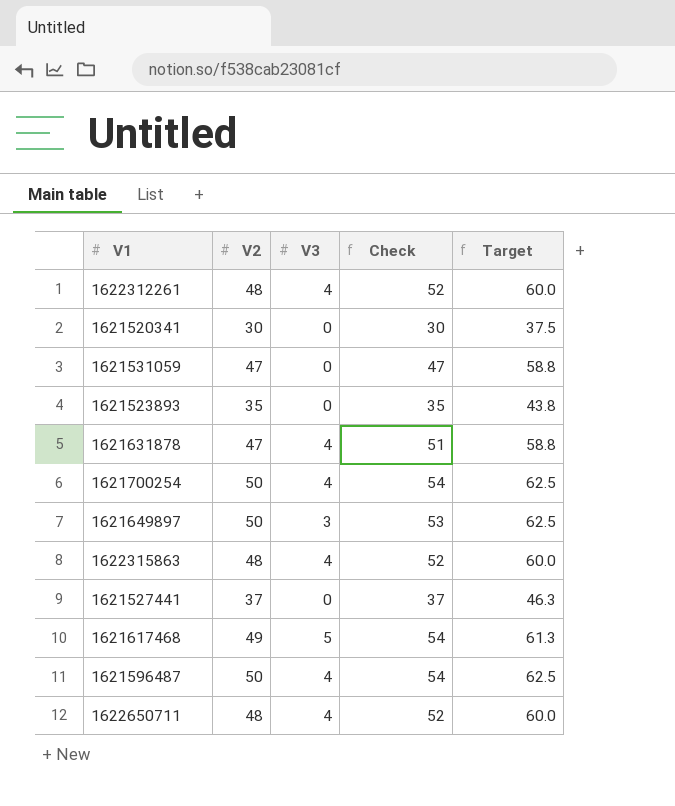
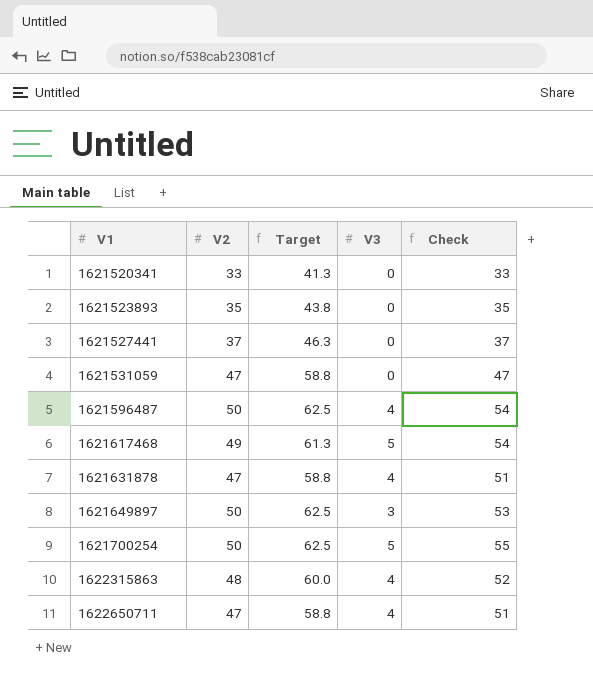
row order: none -> V1 ascending
column Target | position: 5 -> 3
row 1622312261: 48 | 4 | 52 | 60.0 -> none
1621520341 | V2: 30 -> 33
1621520341 | Target: 37.5 -> 41.3
1621520341 | Check: 30 -> 33
1621700254 | V3: 4 -> 5
1621700254 | Check: 54 -> 55
1622650711 | V2: 48 -> 47
1622650711 | Target: 60.0 -> 58.8
1622650711 | Check: 52 -> 51

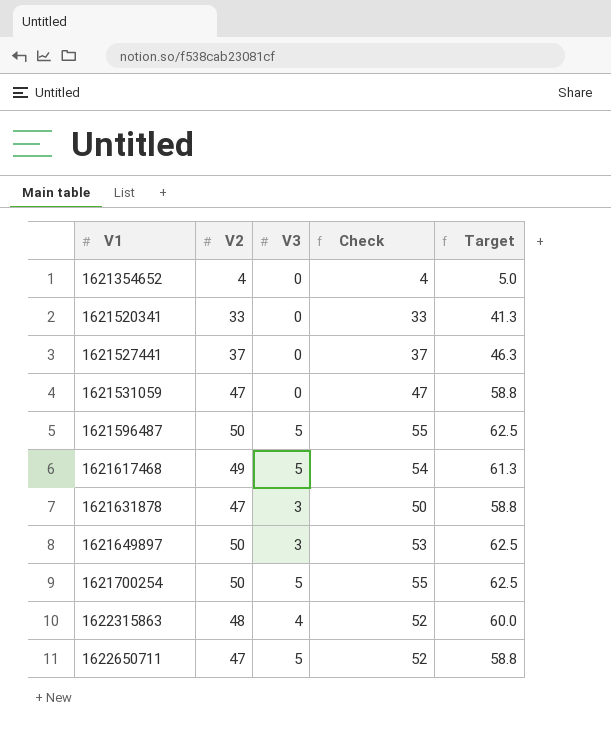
column Target | position: 3 -> 5
row 1621523893: 35 | 43.8 | 0 | 35 -> none
row 1621354652: none -> 4 | 0 | 4 | 5.0
1621596487 | V3: 4 -> 5
1621596487 | Check: 54 -> 55
1621631878 | V3: 4 -> 3
1621631878 | Check: 51 -> 50
1622650711 | V3: 4 -> 5
1622650711 | Check: 51 -> 52

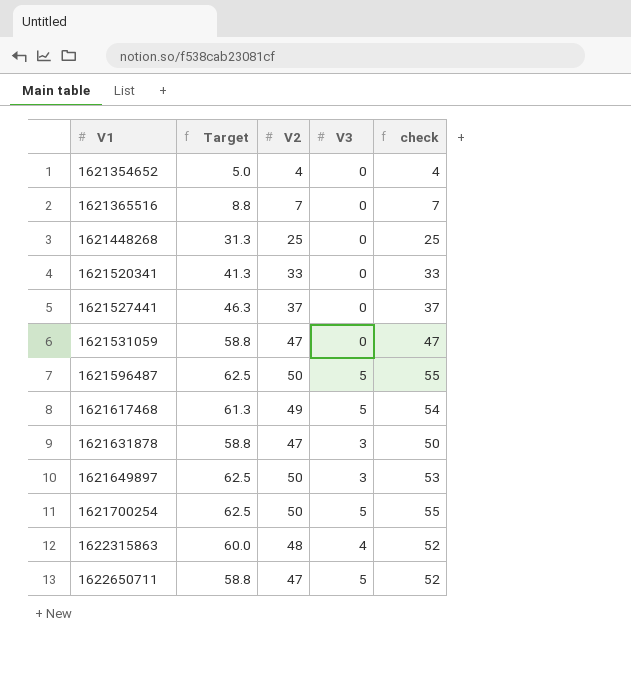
column Target | position: 5 -> 2
column name: Check -> check
row 1621365516: none -> 8.8 | 7 | 0 | 7
row 1621448268: none -> 31.3 | 25 | 0 | 25

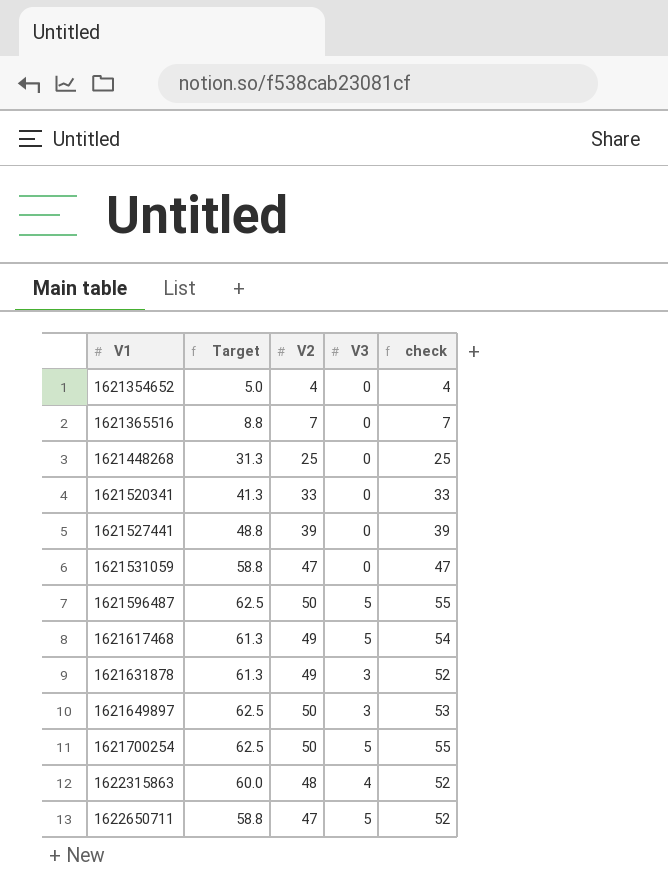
1621527441 | Target: 46.3 -> 48.8
1621527441 | V2: 37 -> 39
1621527441 | check: 37 -> 39
1621631878 | Target: 58.8 -> 61.3
1621631878 | V2: 47 -> 49
1621631878 | check: 50 -> 52

